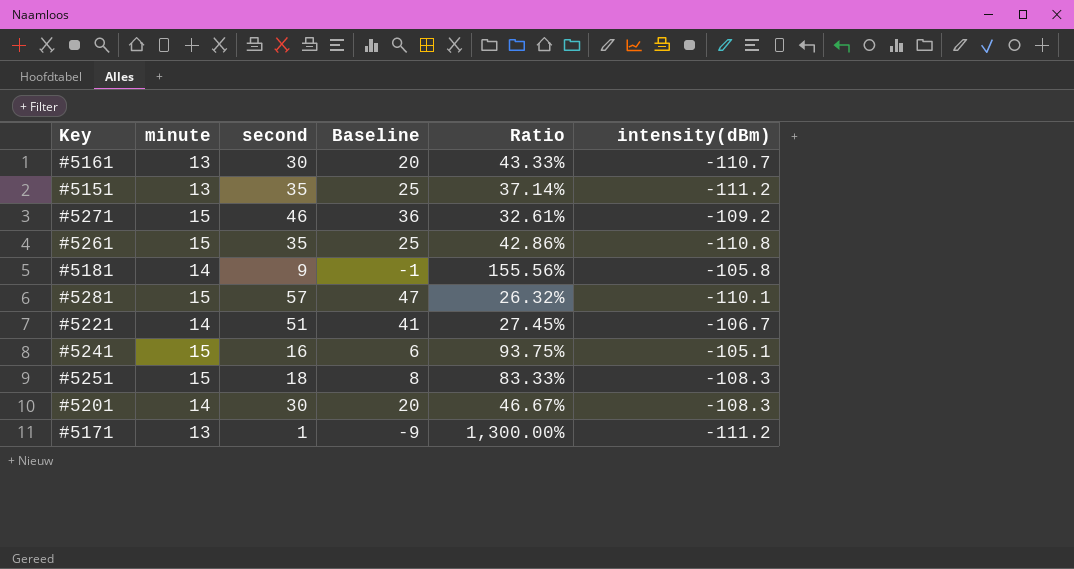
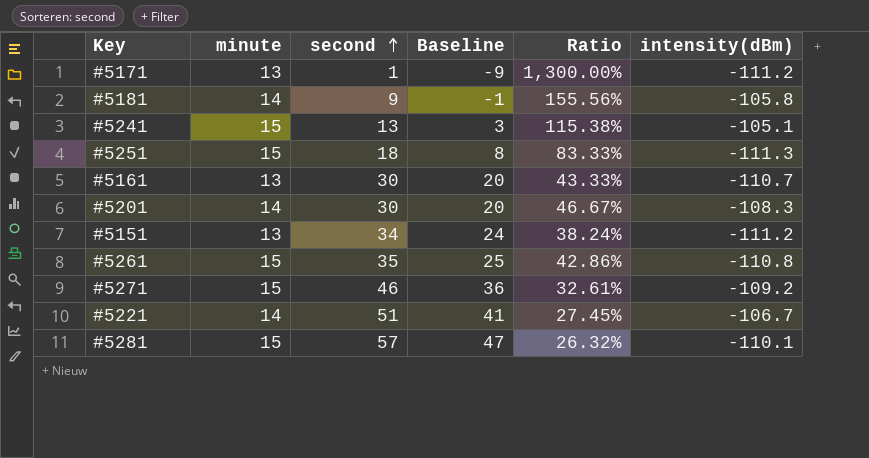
row order: none -> second ascending
#5241 | second: 16 -> 13
#5241 | Baseline: 6 -> 3
#5241 | Ratio: 93.75% -> 115.38%
#5251 | intensity(dBm): -108.3 -> -111.3
#5151 | second: 35 -> 34
#5151 | Baseline: 25 -> 24
#5151 | Ratio: 37.14% -> 38.24%

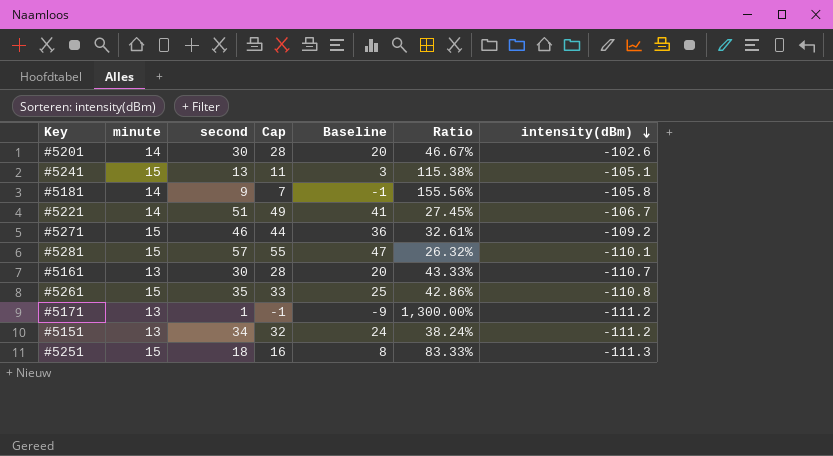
row order: second ascending -> intensity(dBm) descending
column Cap | formula: none -> [second] - 2
#5201 | intensity(dBm): -108.3 -> -102.6

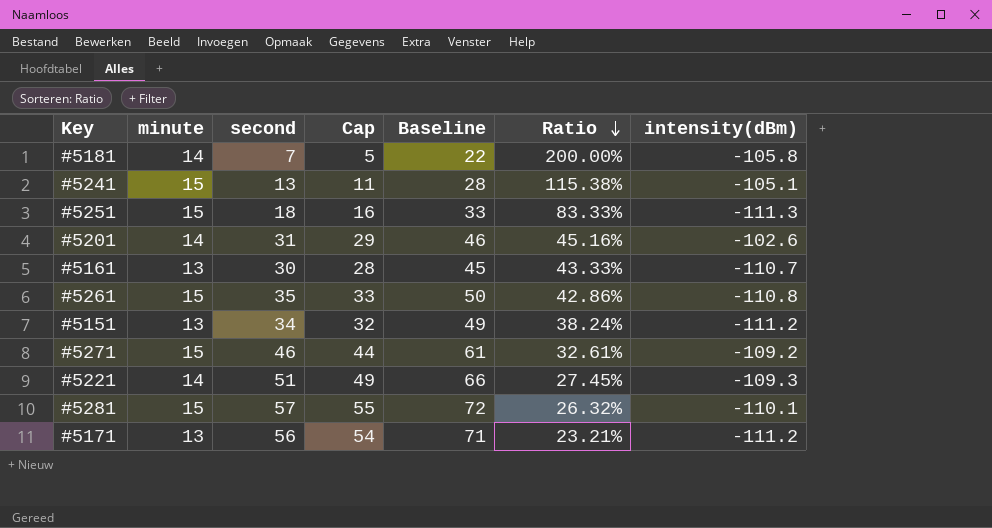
row order: intensity(dBm) descending -> Ratio descending
column Baseline | formula: [second] - 10 -> [second] + 15
#5181 | second: 9 -> 7
#5181 | Cap: 7 -> 5
#5181 | Ratio: 155.56% -> 200.00%
#5201 | second: 30 -> 31
#5201 | Cap: 28 -> 29
#5201 | Ratio: 46.67% -> 45.16%
#5221 | intensity(dBm): -106.7 -> -109.3
#5171 | second: 1 -> 56
#5171 | Cap: -1 -> 54
#5171 | Ratio: 1,300.00% -> 23.21%

